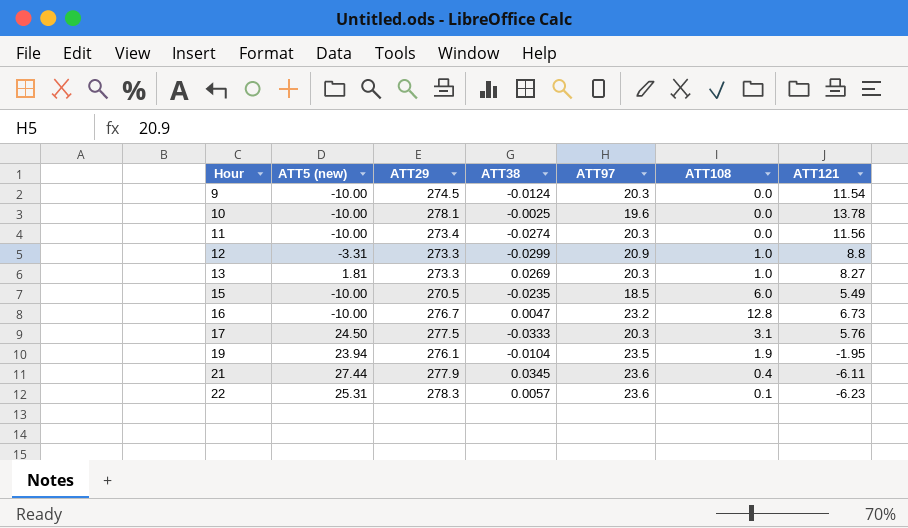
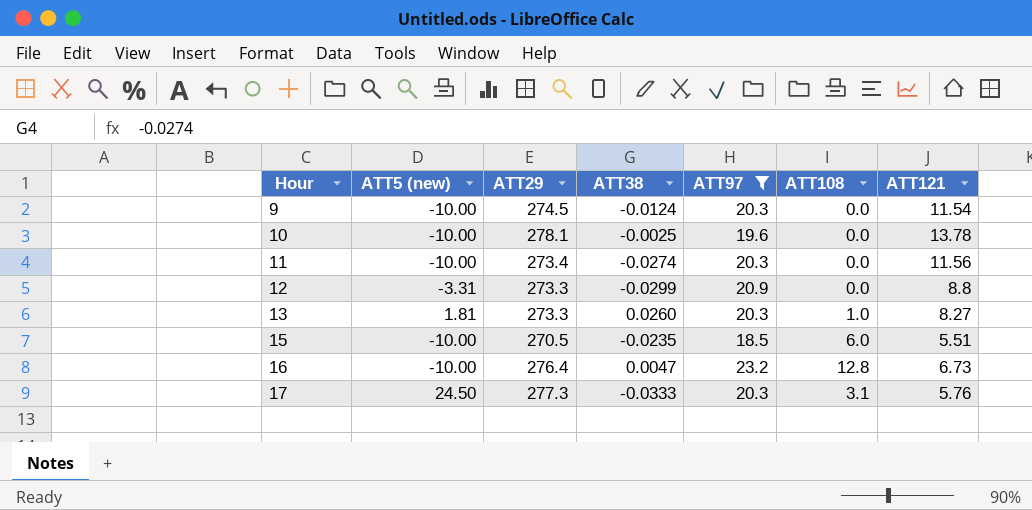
filter: none -> ATT97 <= 23.2
12 | ATT108: 1.0 -> 0.0
13 | ATT38: 0.0269 -> 0.0260
15 | ATT121: 5.49 -> 5.51
16 | ATT29: 276.7 -> 276.4
17 | ATT29: 277.5 -> 277.3

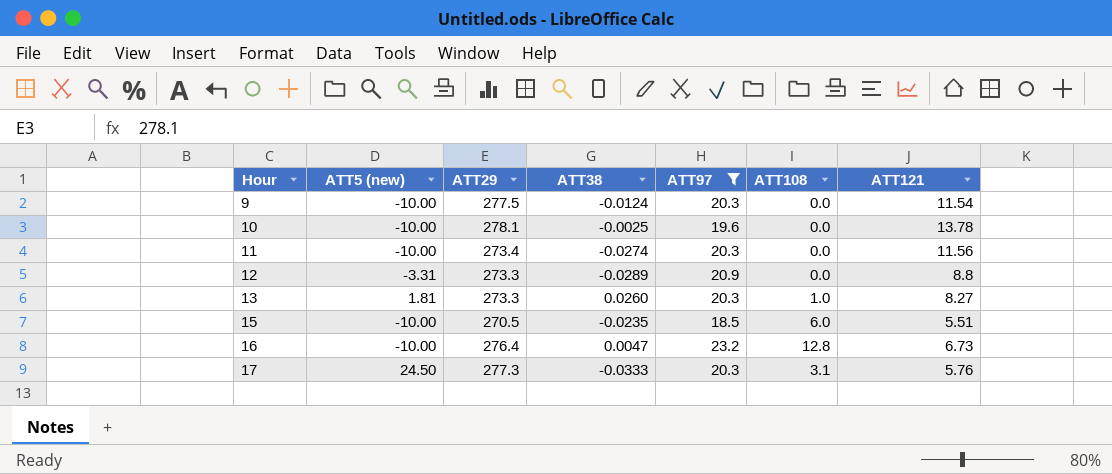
9 | ATT29: 274.5 -> 277.5
12 | ATT38: -0.0299 -> -0.0289

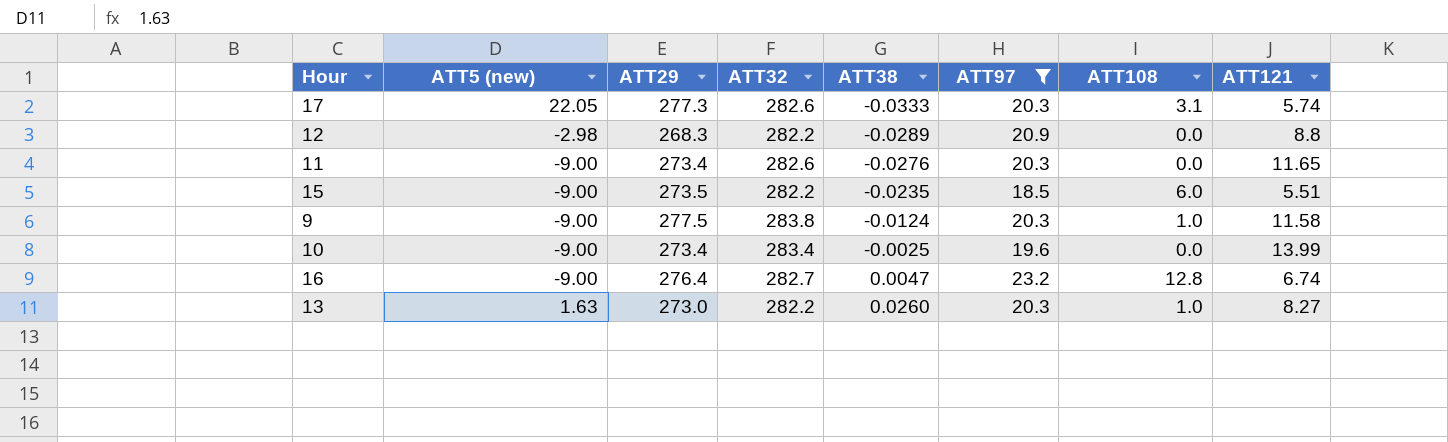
row order: Hour ascending -> ATT38 ascending
column ATT32 | position: none -> 4
17 | ATT5 (new): 24.50 -> 22.05
17 | ATT121: 5.76 -> 5.74
12 | ATT5 (new): -3.31 -> -2.98
12 | ATT29: 273.3 -> 268.3
11 | ATT5 (new): -10.00 -> -9.00
11 | ATT38: -0.0274 -> -0.0276
11 | ATT121: 11.56 -> 11.65
15 | ATT5 (new): -10.00 -> -9.00
15 | ATT29: 270.5 -> 273.5
9 | ATT5 (new): -10.00 -> -9.00
9 | ATT108: 0.0 -> 1.0
9 | ATT121: 11.54 -> 11.58
10 | ATT5 (new): -10.00 -> -9.00
10 | ATT29: 278.1 -> 273.4
10 | ATT121: 13.78 -> 13.99
16 | ATT5 (new): -10.00 -> -9.00
16 | ATT121: 6.73 -> 6.74
13 | ATT5 (new): 1.81 -> 1.63
13 | ATT29: 273.3 -> 273.0

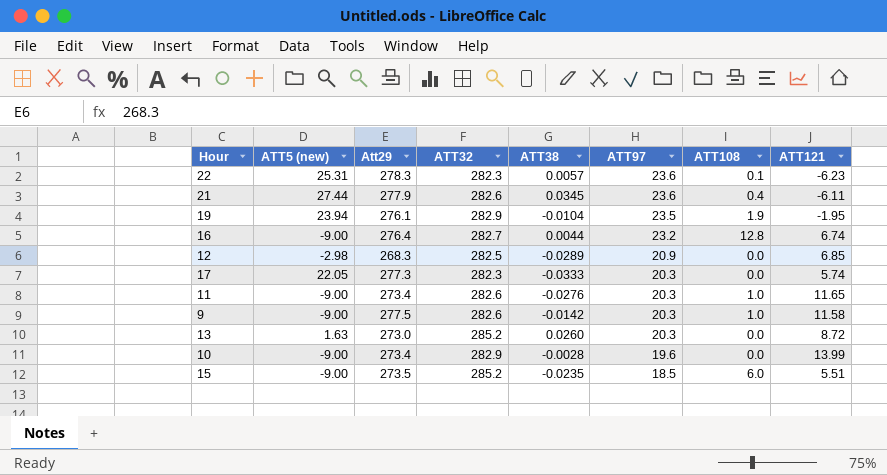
filter: ATT97 <= 23.2 -> none
row order: ATT38 ascending -> ATT97 descending
column name: ATT29 -> Att29
16 | ATT38: 0.0047 -> 0.0044
12 | ATT32: 282.2 -> 282.5
12 | ATT121: 8.8 -> 6.85
17 | ATT32: 282.6 -> 282.3
17 | ATT108: 3.1 -> 0.0
11 | ATT108: 0.0 -> 1.0
9 | ATT32: 283.8 -> 282.6
9 | ATT38: -0.0124 -> -0.0142
13 | ATT32: 282.2 -> 285.2
13 | ATT108: 1.0 -> 0.0
13 | ATT121: 8.27 -> 8.72
10 | ATT32: 283.4 -> 282.9
10 | ATT38: -0.0025 -> -0.0028
15 | ATT32: 282.2 -> 285.2

